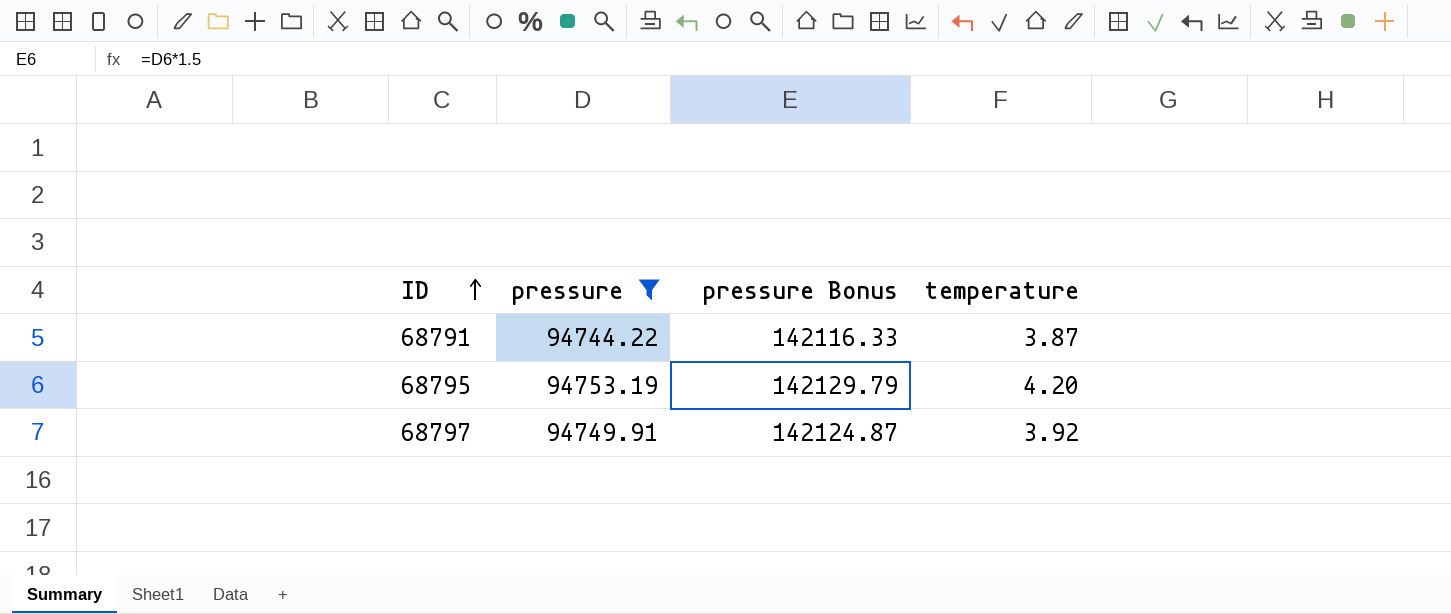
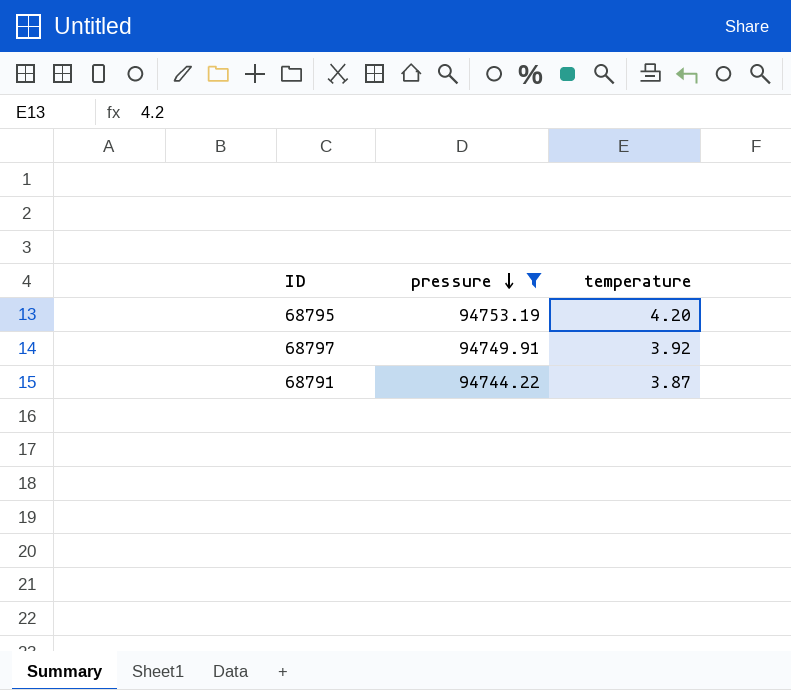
row order: ID ascending -> pressure descending
column pressure Bonus | formula: [pressure] * 1.5 -> none

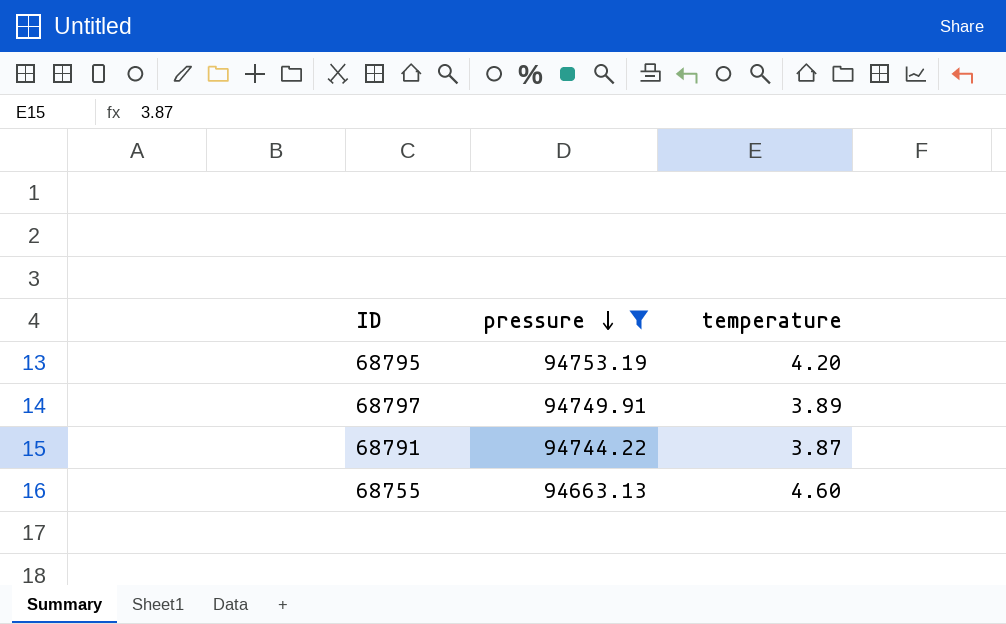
68797 | temperature: 3.92 -> 3.89
row 68755: none -> 94663.13 | 4.60

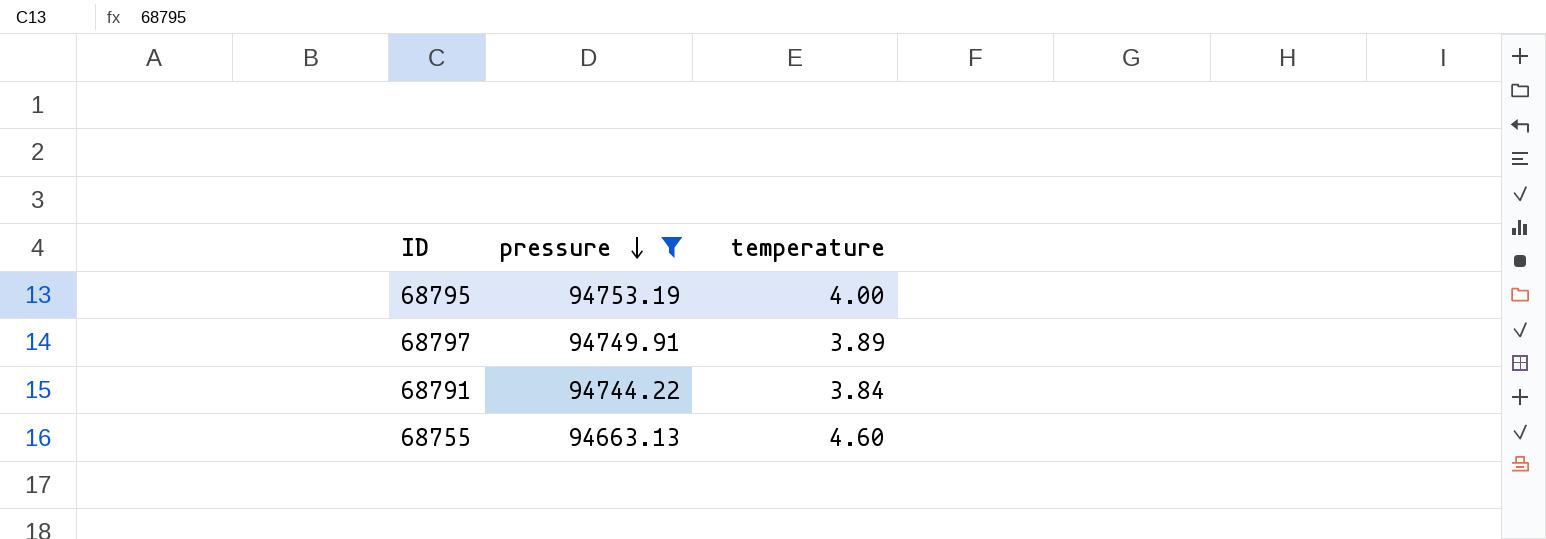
68795 | temperature: 4.20 -> 4.00
68791 | temperature: 3.87 -> 3.84

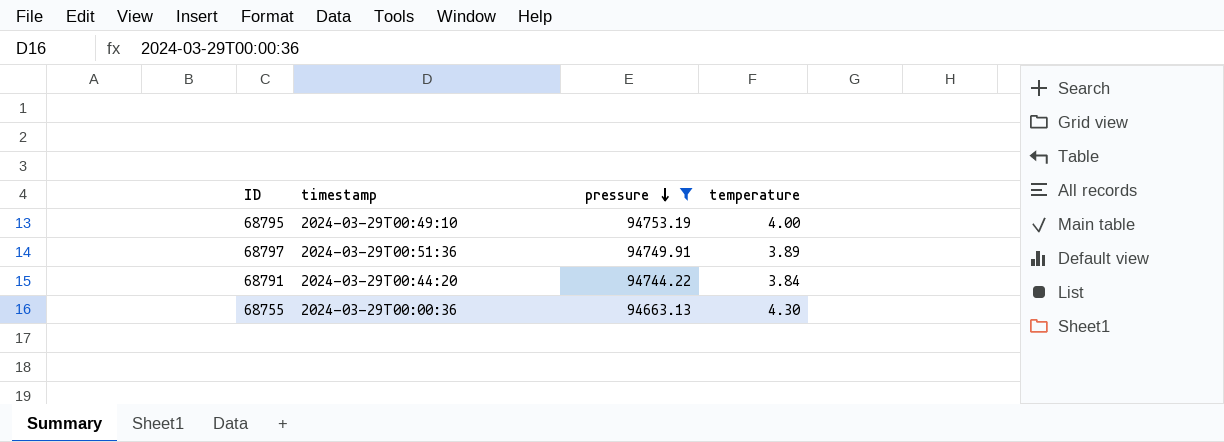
column timestamp | position: none -> 2
68755 | temperature: 4.60 -> 4.30

